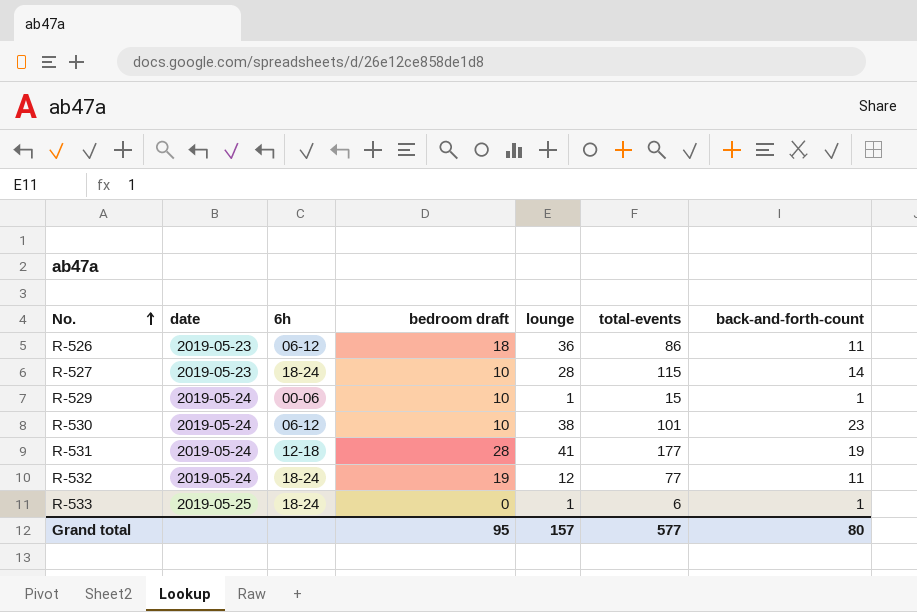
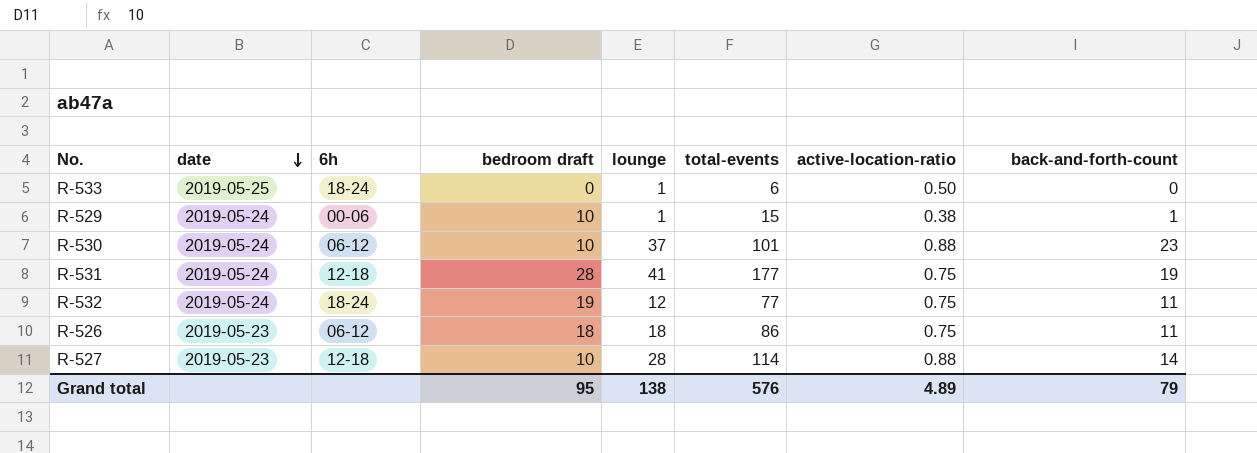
row order: No. ascending -> date descending
column active-location-ratio | position: none -> 7
R-533 | back-and-forth-count: 1 -> 0
R-530 | lounge: 38 -> 37
R-526 | lounge: 36 -> 18
R-527 | 6h: 18-24 -> 12-18
R-527 | total-events: 115 -> 114
Grand total | lounge: 157 -> 138
Grand total | total-events: 577 -> 576
Grand total | back-and-forth-count: 80 -> 79

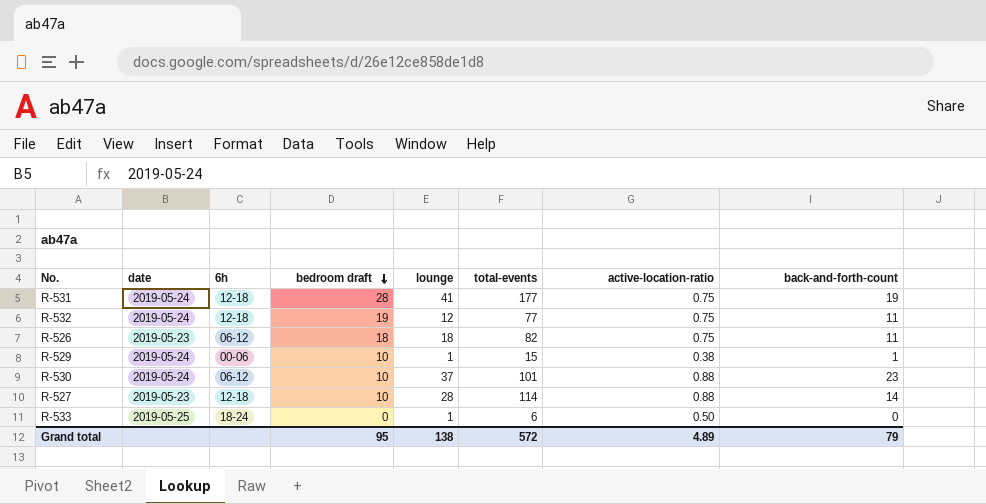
row order: date descending -> bedroom draft descending
R-532 | 6h: 18-24 -> 12-18
R-526 | total-events: 86 -> 82
Grand total | total-events: 576 -> 572

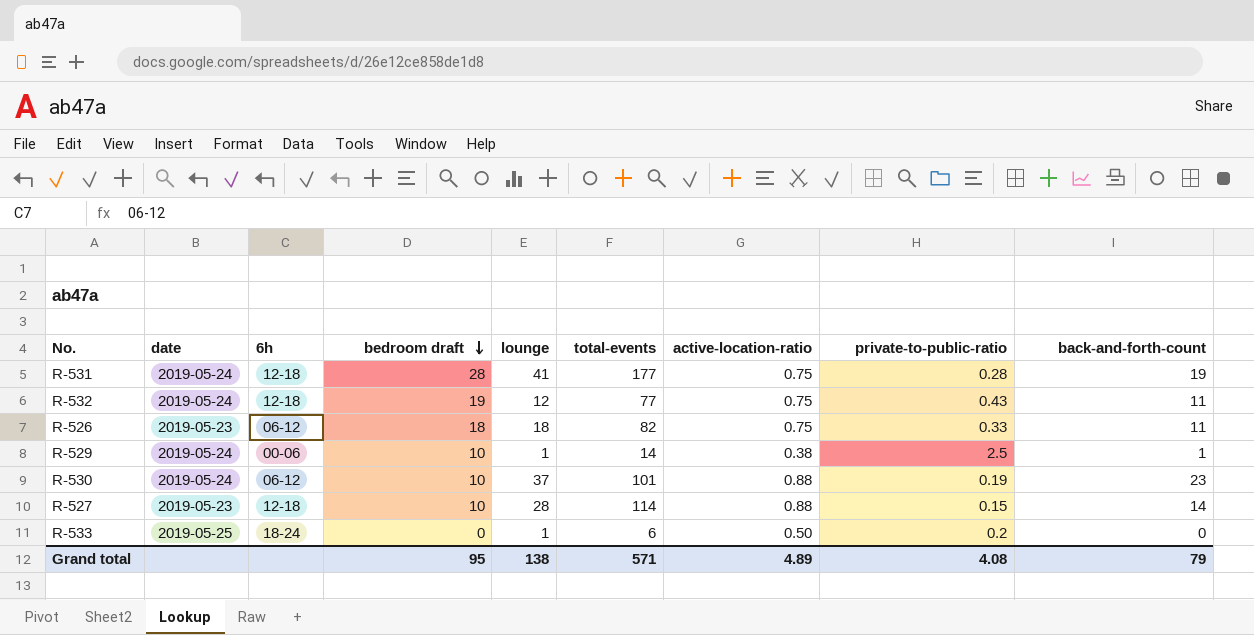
column private-to-public-ratio | position: none -> 8
R-529 | total-events: 15 -> 14
Grand total | total-events: 572 -> 571

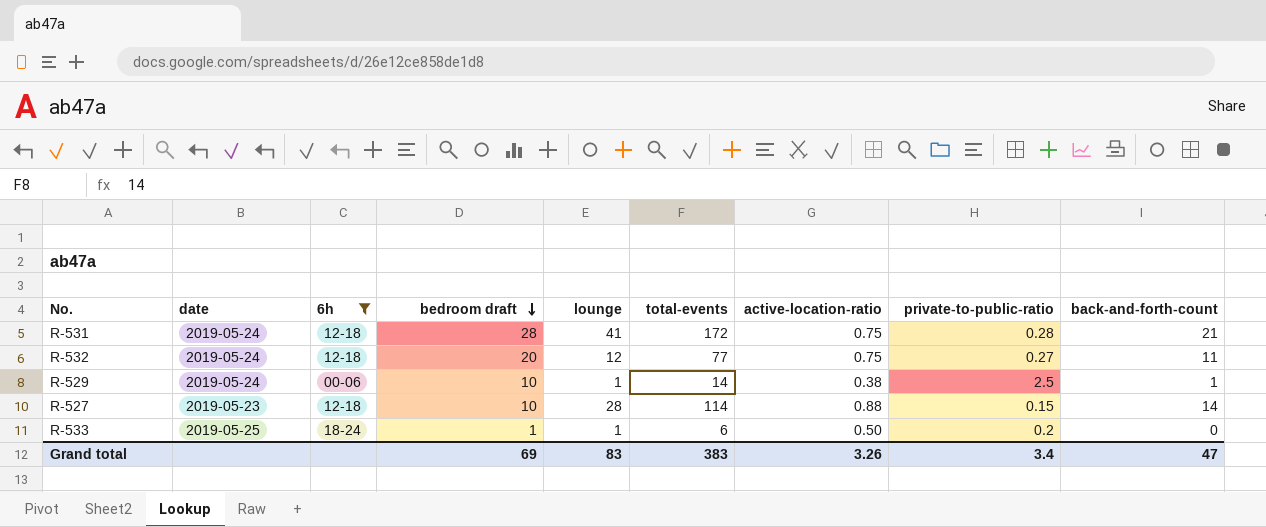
filter: none -> 6h != 06-12
R-531 | total-events: 177 -> 172
R-531 | back-and-forth-count: 19 -> 21
R-532 | bedroom draft: 19 -> 20
R-532 | private-to-public-ratio: 0.43 -> 0.27
R-533 | bedroom draft: 0 -> 1
Grand total | bedroom draft: 95 -> 69
Grand total | lounge: 138 -> 83
Grand total | total-events: 571 -> 383
Grand total | active-location-ratio: 4.89 -> 3.26
Grand total | private-to-public-ratio: 4.08 -> 3.4
Grand total | back-and-forth-count: 79 -> 47

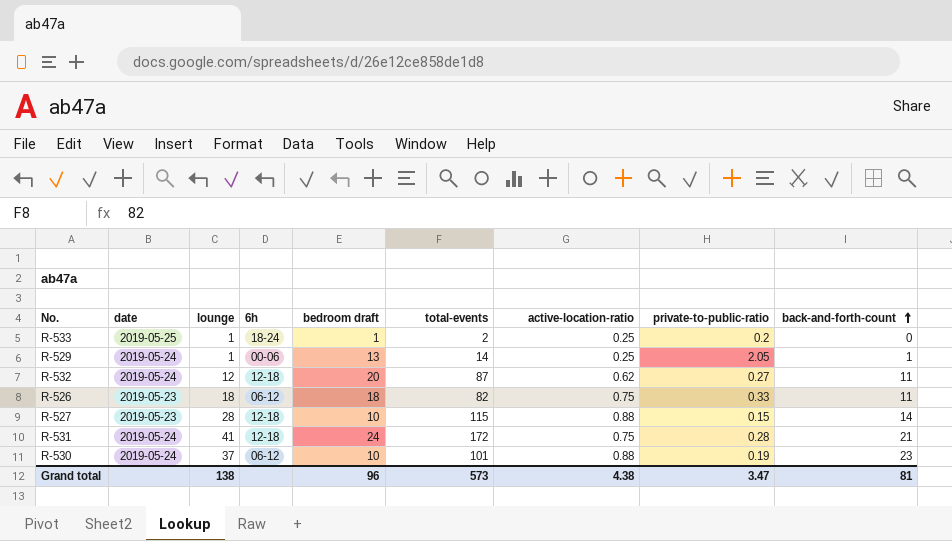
filter: 6h != 06-12 -> none
row order: bedroom draft descending -> back-and-forth-count ascending
column lounge | position: 5 -> 3
R-533 | total-events: 6 -> 2
R-533 | active-location-ratio: 0.50 -> 0.25
R-529 | bedroom draft: 10 -> 13
R-529 | active-location-ratio: 0.38 -> 0.25
R-529 | private-to-public-ratio: 2.5 -> 2.05
R-532 | total-events: 77 -> 87
R-532 | active-location-ratio: 0.75 -> 0.62
R-527 | total-events: 114 -> 115
R-531 | bedroom draft: 28 -> 24
Grand total | lounge: 83 -> 138
Grand total | bedroom draft: 69 -> 96
Grand total | total-events: 383 -> 573
Grand total | active-location-ratio: 3.26 -> 4.38
Grand total | private-to-public-ratio: 3.4 -> 3.47
Grand total | back-and-forth-count: 47 -> 81

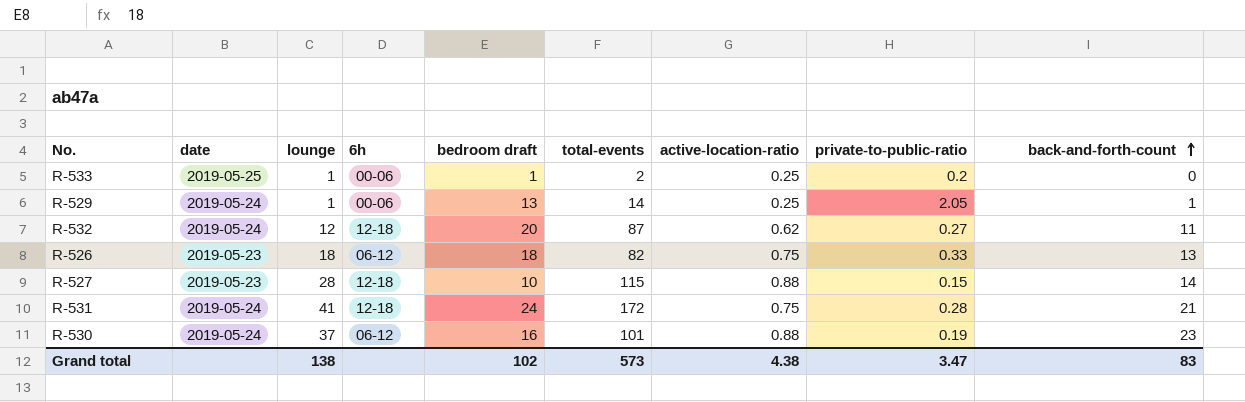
R-533 | 6h: 18-24 -> 00-06
R-526 | back-and-forth-count: 11 -> 13
R-530 | bedroom draft: 10 -> 16
Grand total | bedroom draft: 96 -> 102
Grand total | back-and-forth-count: 81 -> 83

